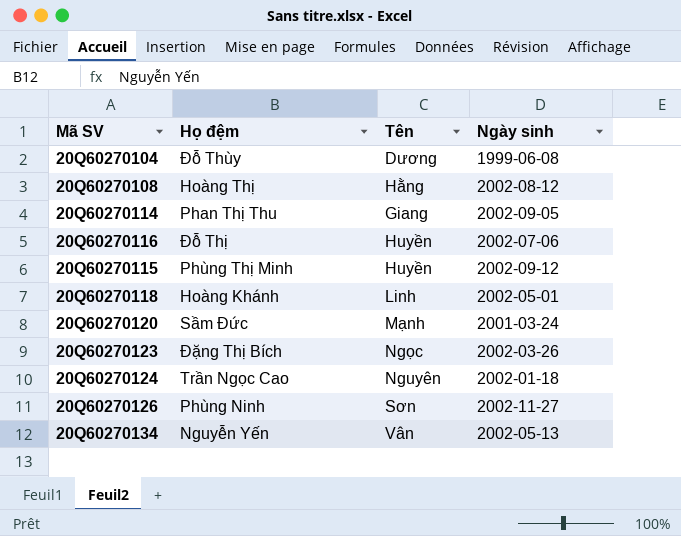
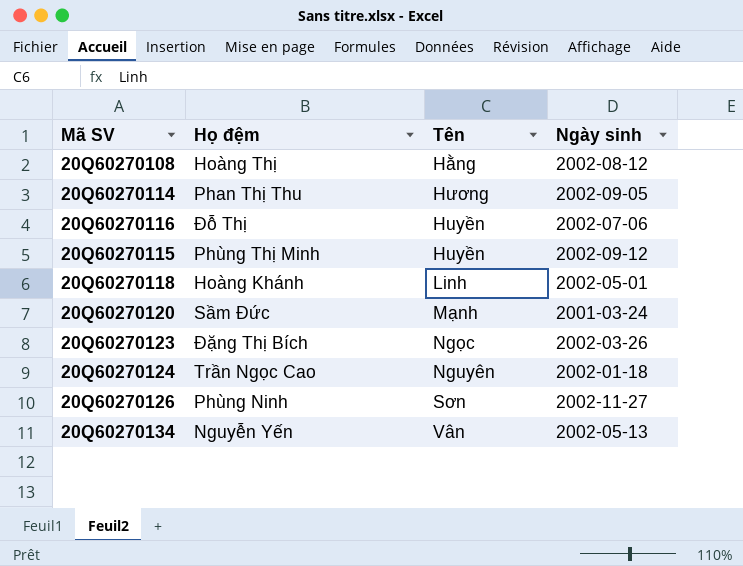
row 20Q60270104: Đỗ Thùy | Dương | 1999-06-08 -> none
20Q60270114 | Tên: Giang -> Hương

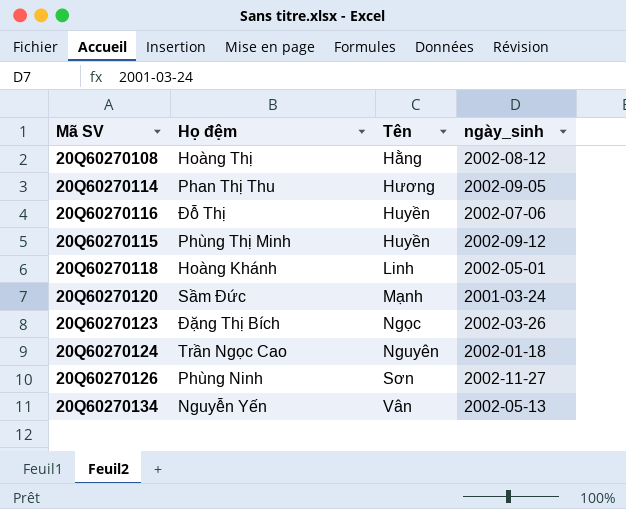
column name: Ngày sinh -> ngày_sinh

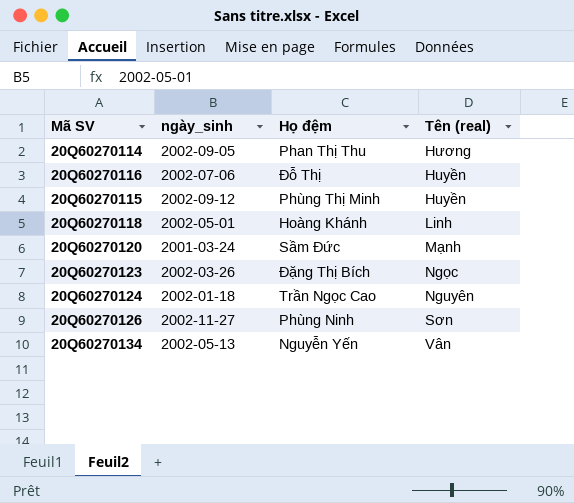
column ngày_sinh | position: 4 -> 2
column name: Tên -> Tên (real)
row 20Q60270108: Hoàng Thị | Hằng | 2002-08-12 -> none

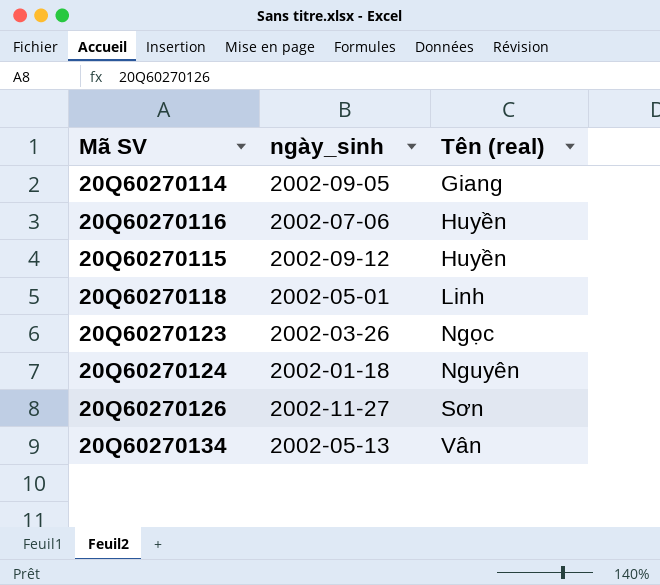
column Họ đệm | position: 3 -> none
row 20Q60270120: 2001-03-24 | Sầm Đức | Mạnh -> none
20Q60270114 | Tên (real): Hương -> Giang

